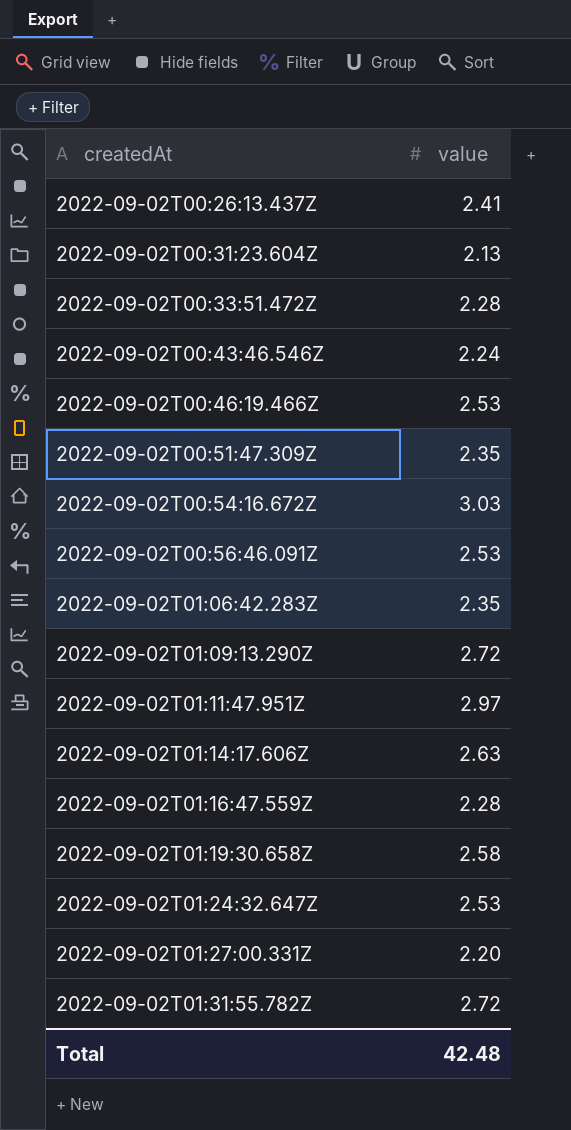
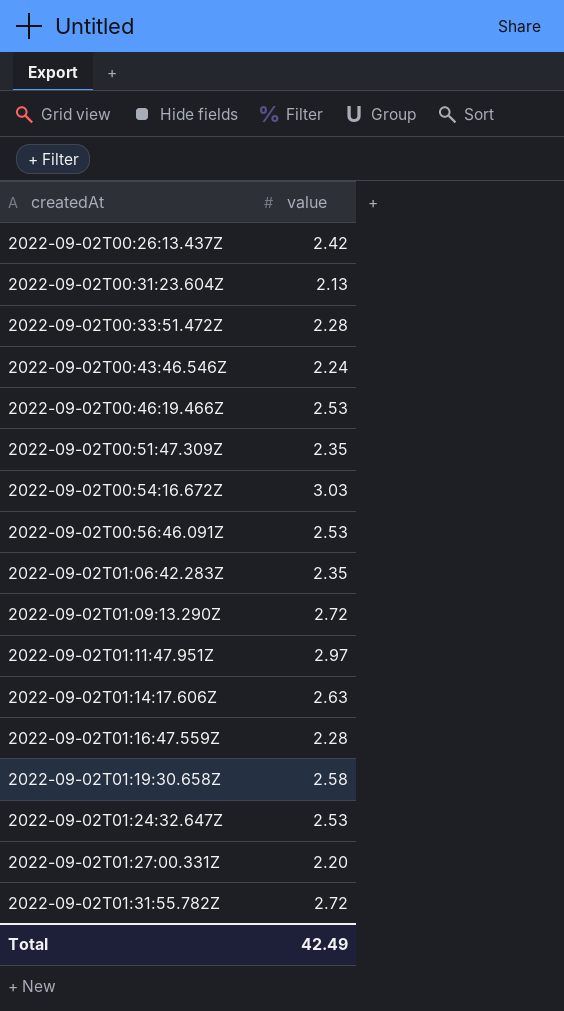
2022-09-02T00:26:13.437Z | value: 2.41 -> 2.42
Total | value: 42.48 -> 42.49

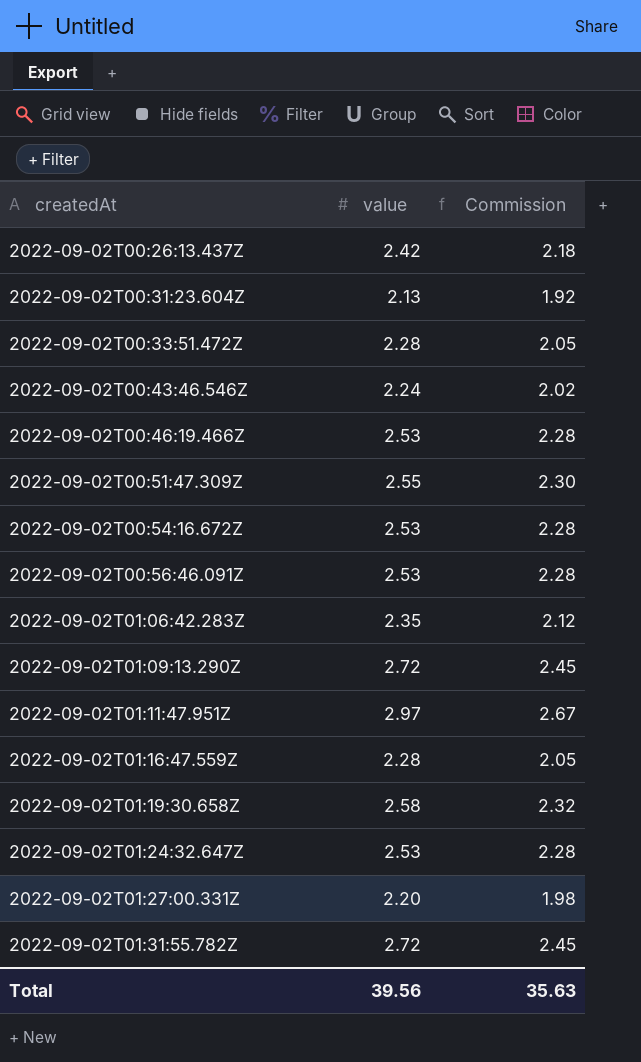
column Commission | formula: none -> [value] * 0.9
row 2022-09-02T01:14:17.606Z: 2.63 -> none
2022-09-02T00:51:47.309Z | value: 2.35 -> 2.55
2022-09-02T00:54:16.672Z | value: 3.03 -> 2.53
Total | value: 42.49 -> 39.56

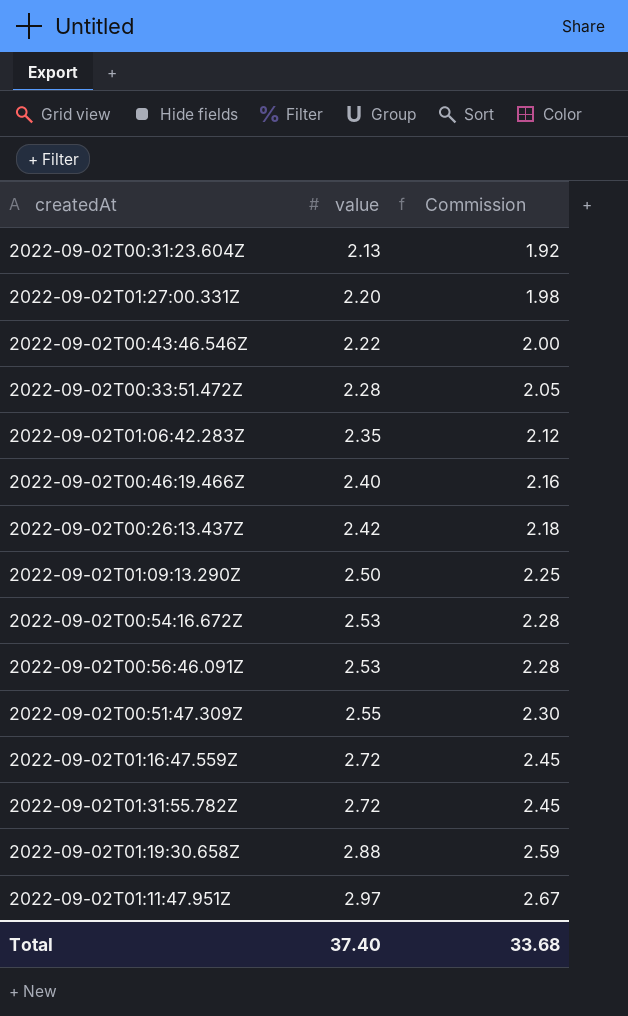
row order: createdAt ascending -> value ascending
row 2022-09-02T01:24:32.647Z: 2.53 | 2.28 -> none
2022-09-02T00:43:46.546Z | value: 2.24 -> 2.22
2022-09-02T00:43:46.546Z | Commission: 2.02 -> 2.00
2022-09-02T00:46:19.466Z | value: 2.53 -> 2.40
2022-09-02T00:46:19.466Z | Commission: 2.28 -> 2.16
2022-09-02T01:09:13.290Z | value: 2.72 -> 2.50
2022-09-02T01:09:13.290Z | Commission: 2.45 -> 2.25
2022-09-02T01:16:47.559Z | value: 2.28 -> 2.72
2022-09-02T01:16:47.559Z | Commission: 2.05 -> 2.45
2022-09-02T01:19:30.658Z | value: 2.58 -> 2.88
2022-09-02T01:19:30.658Z | Commission: 2.32 -> 2.59
Total | value: 39.56 -> 37.40
Total | Commission: 35.63 -> 33.68

